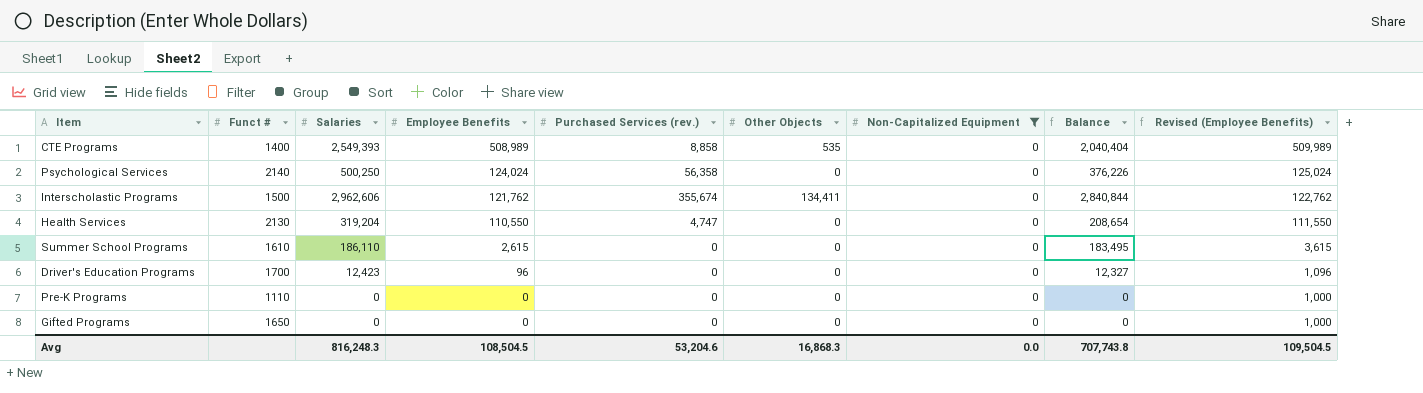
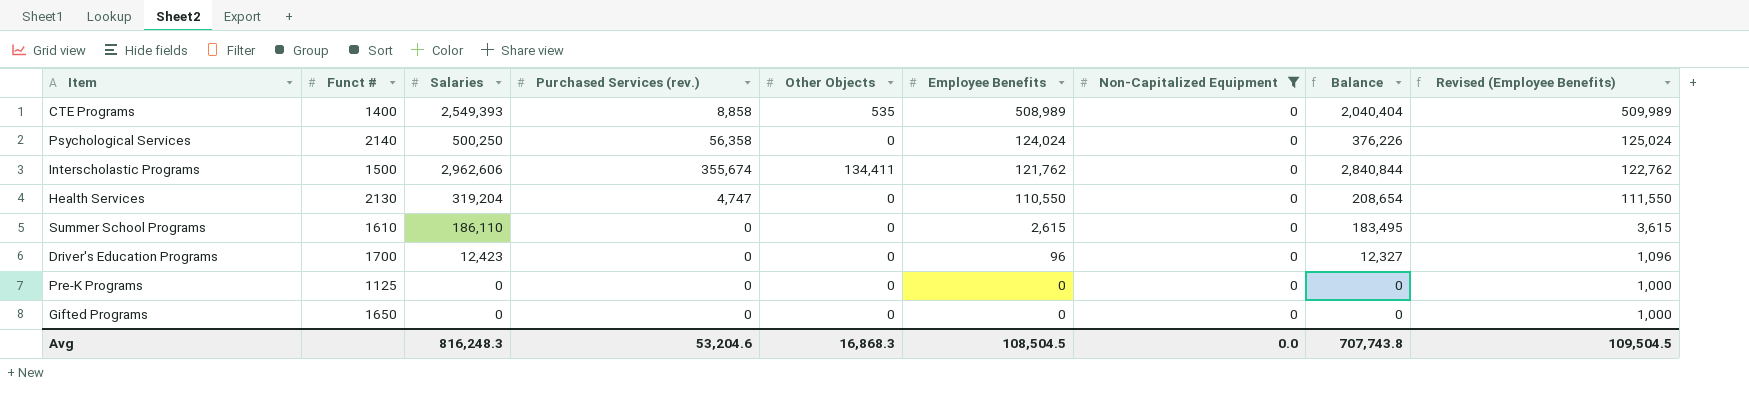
column Employee Benefits | position: 4 -> 6
Pre-K Programs | Funct #: 1110 -> 1125

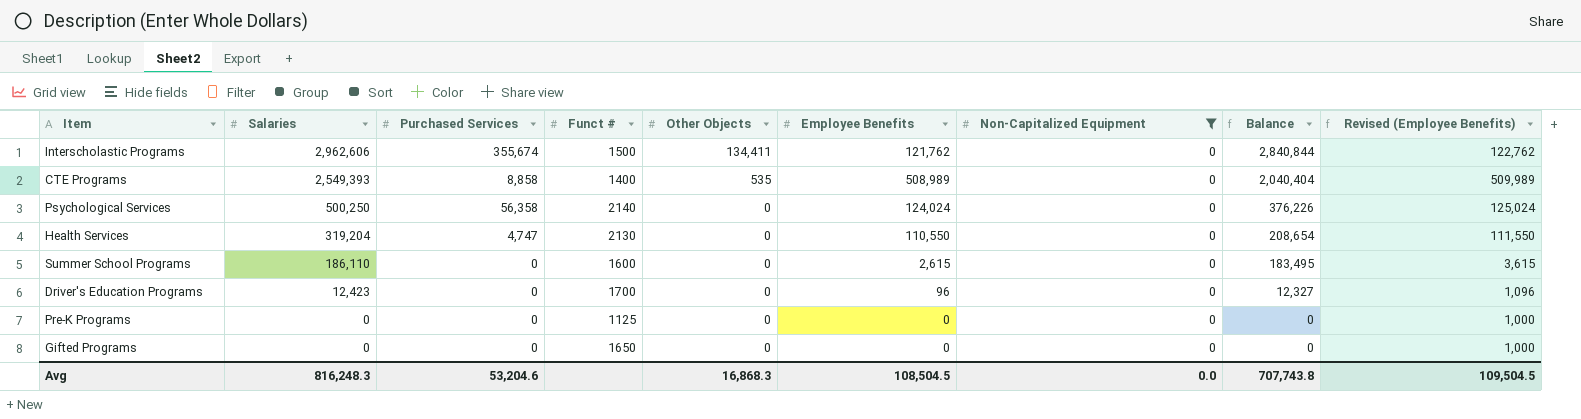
row order: Employee Benefits descending -> Salaries descending
column name: Purchased Services (rev.) -> Purchased Services
column Funct # | position: 2 -> 4
Summer School Programs | Funct #: 1610 -> 1600

